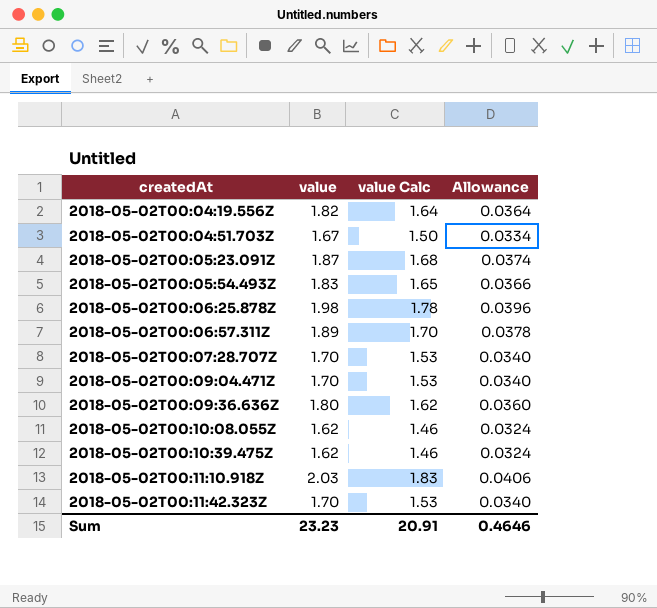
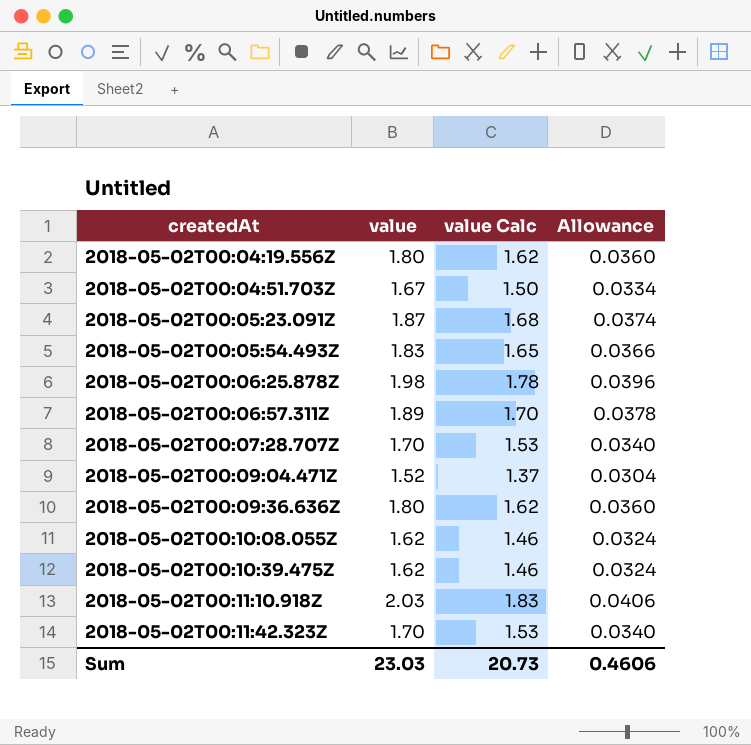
2018-05-02T00:04:19.556Z | value: 1.82 -> 1.80
2018-05-02T00:04:19.556Z | value Calc: 1.64 -> 1.62
2018-05-02T00:04:19.556Z | Allowance: 0.0364 -> 0.0360
2018-05-02T00:09:04.471Z | value: 1.70 -> 1.52
2018-05-02T00:09:04.471Z | value Calc: 1.53 -> 1.37
2018-05-02T00:09:04.471Z | Allowance: 0.0340 -> 0.0304
Sum | value: 23.23 -> 23.03
Sum | value Calc: 20.91 -> 20.73
Sum | Allowance: 0.4646 -> 0.4606

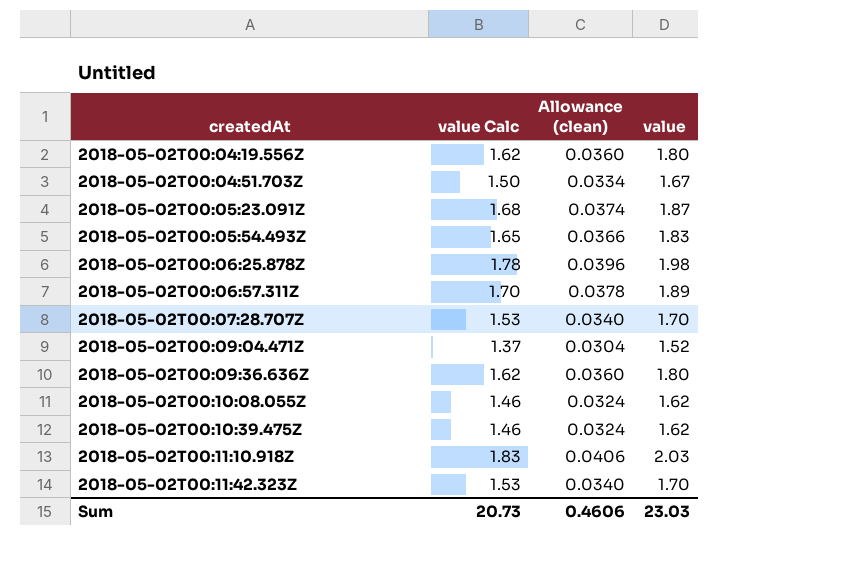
column name: Allowance -> Allowance (clean)
column value | position: 2 -> 4

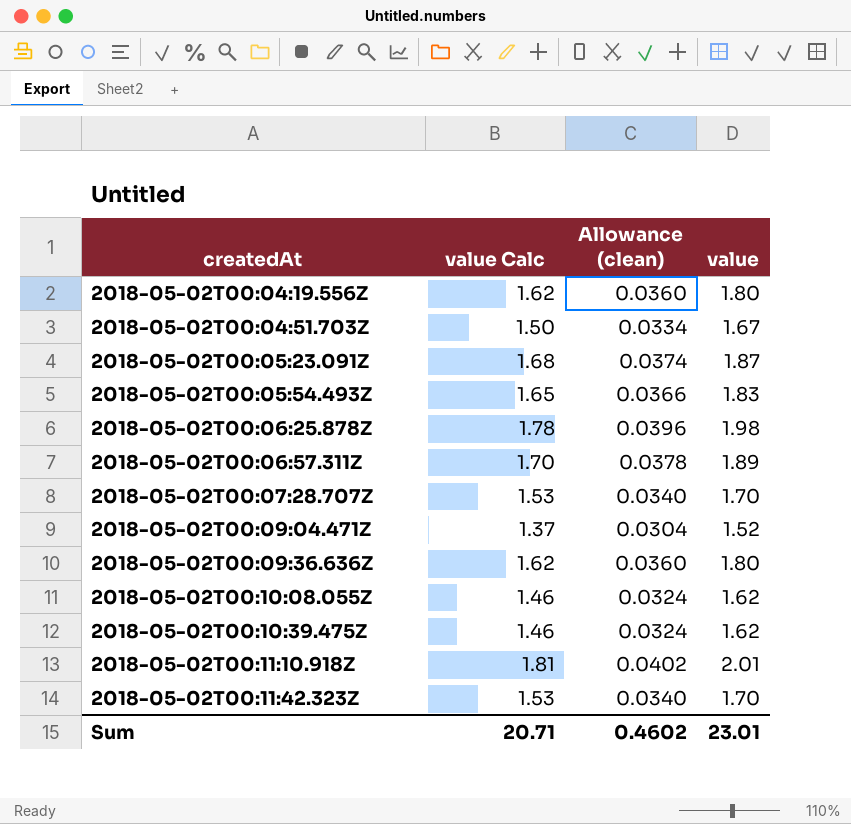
2018-05-02T00:11:10.918Z | value Calc: 1.83 -> 1.81
2018-05-02T00:11:10.918Z | Allowance (clean): 0.0406 -> 0.0402
2018-05-02T00:11:10.918Z | value: 2.03 -> 2.01
Sum | value Calc: 20.73 -> 20.71
Sum | Allowance (clean): 0.4606 -> 0.4602
Sum | value: 23.03 -> 23.01

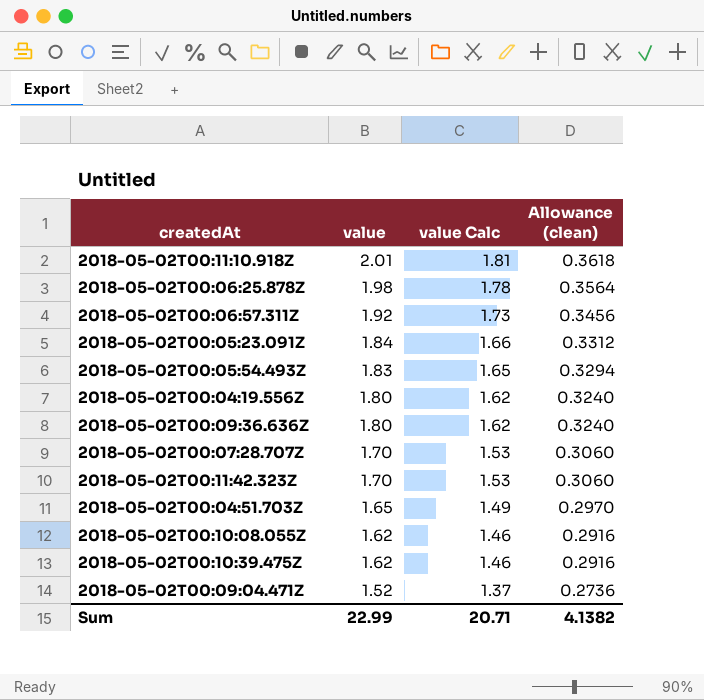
row order: createdAt ascending -> value descending
column value | position: 4 -> 2
column Allowance (clean) | formula: [value] * 0.02 -> [value] * 0.18
2018-05-02T00:06:57.311Z | value: 1.89 -> 1.92
2018-05-02T00:06:57.311Z | value Calc: 1.70 -> 1.73
2018-05-02T00:05:23.091Z | value: 1.87 -> 1.84
2018-05-02T00:05:23.091Z | value Calc: 1.68 -> 1.66
2018-05-02T00:04:51.703Z | value: 1.67 -> 1.65
2018-05-02T00:04:51.703Z | value Calc: 1.50 -> 1.49
Sum | value: 23.01 -> 22.99
Sum | Allowance (clean): 0.4602 -> 4.1382

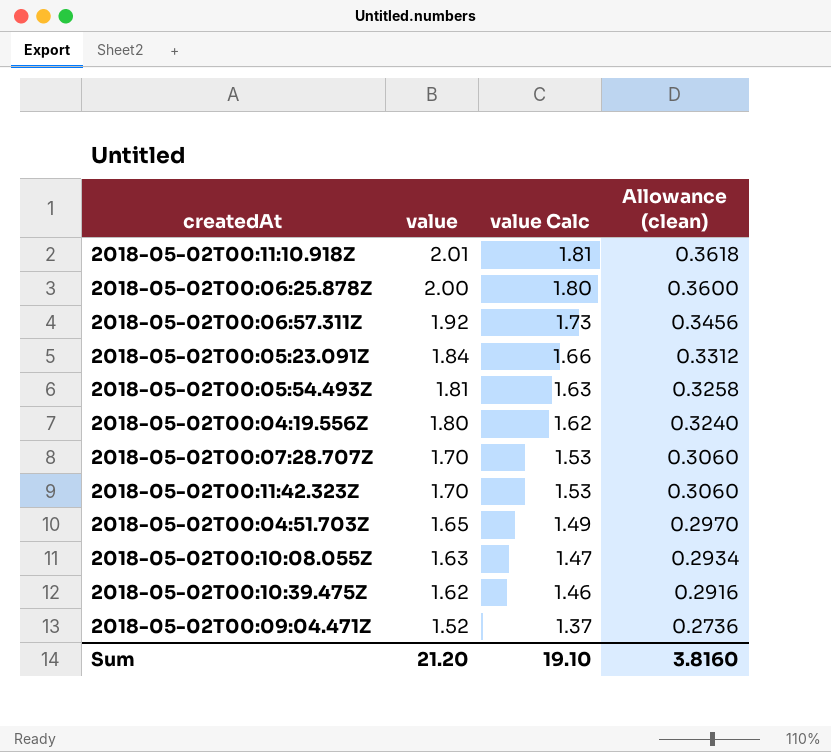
row 2018-05-02T00:09:36.636Z: 1.80 | 1.62 | 0.3240 -> none
2018-05-02T00:06:25.878Z | value: 1.98 -> 2.00
2018-05-02T00:06:25.878Z | value Calc: 1.78 -> 1.80
2018-05-02T00:06:25.878Z | Allowance (clean): 0.3564 -> 0.3600
2018-05-02T00:05:54.493Z | value: 1.83 -> 1.81
2018-05-02T00:05:54.493Z | value Calc: 1.65 -> 1.63
2018-05-02T00:05:54.493Z | Allowance (clean): 0.3294 -> 0.3258
2018-05-02T00:10:08.055Z | value: 1.62 -> 1.63
2018-05-02T00:10:08.055Z | value Calc: 1.46 -> 1.47
2018-05-02T00:10:08.055Z | Allowance (clean): 0.2916 -> 0.2934
Sum | value: 22.99 -> 21.20
Sum | value Calc: 20.71 -> 19.10
Sum | Allowance (clean): 4.1382 -> 3.8160

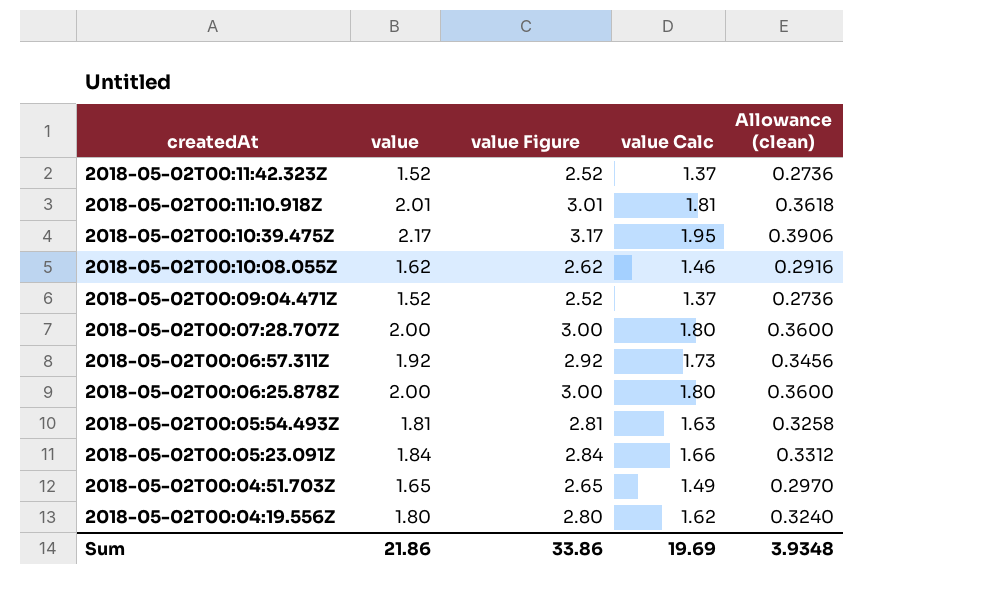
row order: value descending -> createdAt descending
column value Figure | formula: none -> [value] + 1
2018-05-02T00:11:42.323Z | value: 1.70 -> 1.52
2018-05-02T00:11:42.323Z | value Calc: 1.53 -> 1.37
2018-05-02T00:11:42.323Z | Allowance (clean): 0.3060 -> 0.2736
2018-05-02T00:10:39.475Z | value: 1.62 -> 2.17
2018-05-02T00:10:39.475Z | value Calc: 1.46 -> 1.95
2018-05-02T00:10:39.475Z | Allowance (clean): 0.2916 -> 0.3906
2018-05-02T00:10:08.055Z | value: 1.63 -> 1.62
2018-05-02T00:10:08.055Z | value Calc: 1.47 -> 1.46
2018-05-02T00:10:08.055Z | Allowance (clean): 0.2934 -> 0.2916
2018-05-02T00:07:28.707Z | value: 1.70 -> 2.00
2018-05-02T00:07:28.707Z | value Calc: 1.53 -> 1.80
2018-05-02T00:07:28.707Z | Allowance (clean): 0.3060 -> 0.3600
Sum | value: 21.20 -> 21.86
Sum | value Calc: 19.10 -> 19.69
Sum | Allowance (clean): 3.8160 -> 3.9348

